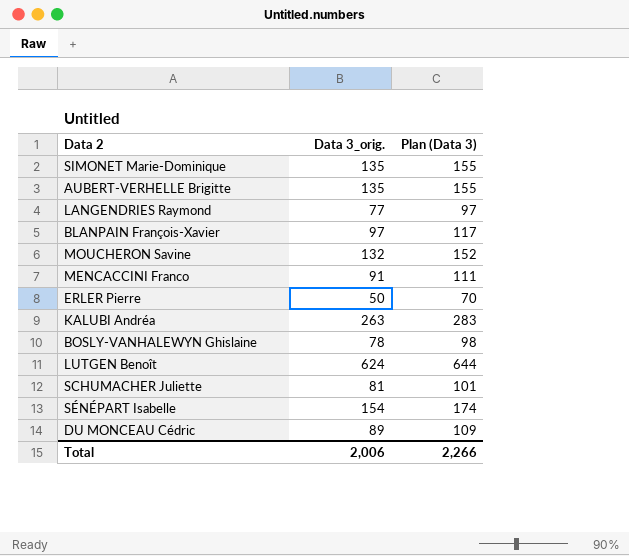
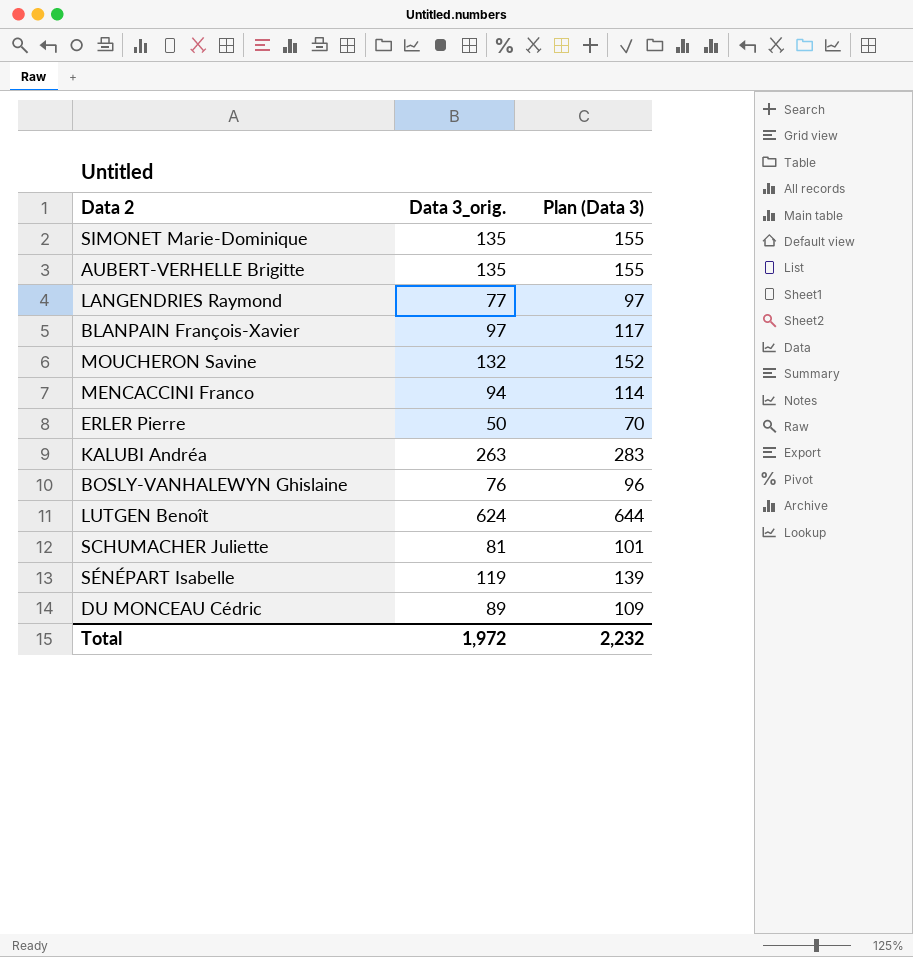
MENCACCINI Franco | Data 3_orig.: 91 -> 94
MENCACCINI Franco | Plan (Data 3): 111 -> 114
BOSLY-VANHALEWYN Ghislaine | Data 3_orig.: 78 -> 76
BOSLY-VANHALEWYN Ghislaine | Plan (Data 3): 98 -> 96
SÉNÉPART Isabelle | Data 3_orig.: 154 -> 119
SÉNÉPART Isabelle | Plan (Data 3): 174 -> 139
Total | Data 3_orig.: 2,006 -> 1,972
Total | Plan (Data 3): 2,266 -> 2,232

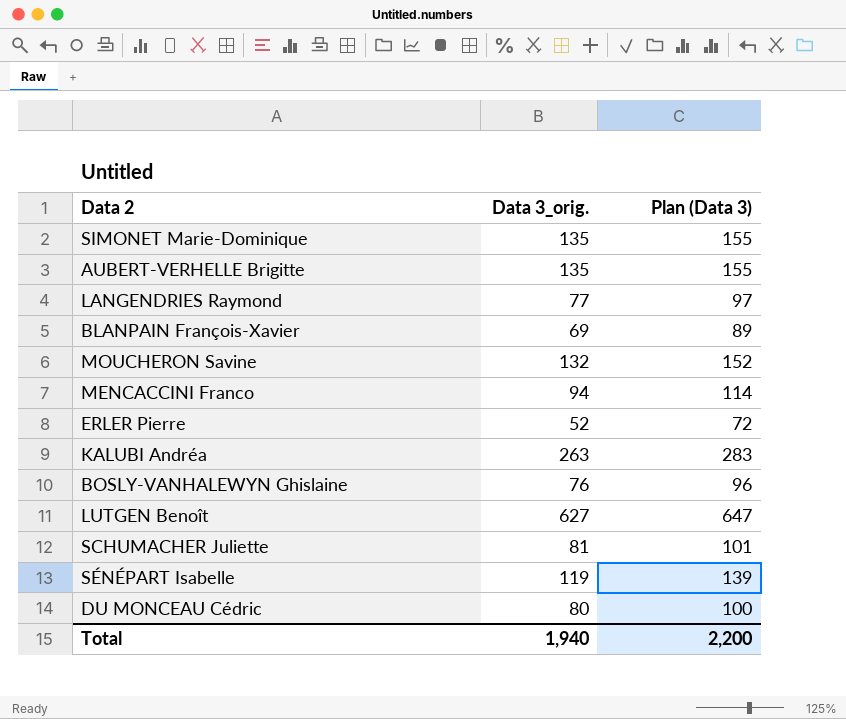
BLANPAIN François-Xavier | Data 3_orig.: 97 -> 69
BLANPAIN François-Xavier | Plan (Data 3): 117 -> 89
ERLER Pierre | Data 3_orig.: 50 -> 52
ERLER Pierre | Plan (Data 3): 70 -> 72
LUTGEN Benoît | Data 3_orig.: 624 -> 627
LUTGEN Benoît | Plan (Data 3): 644 -> 647
DU MONCEAU Cédric | Data 3_orig.: 89 -> 80
DU MONCEAU Cédric | Plan (Data 3): 109 -> 100
Total | Data 3_orig.: 1,972 -> 1,940
Total | Plan (Data 3): 2,232 -> 2,200

